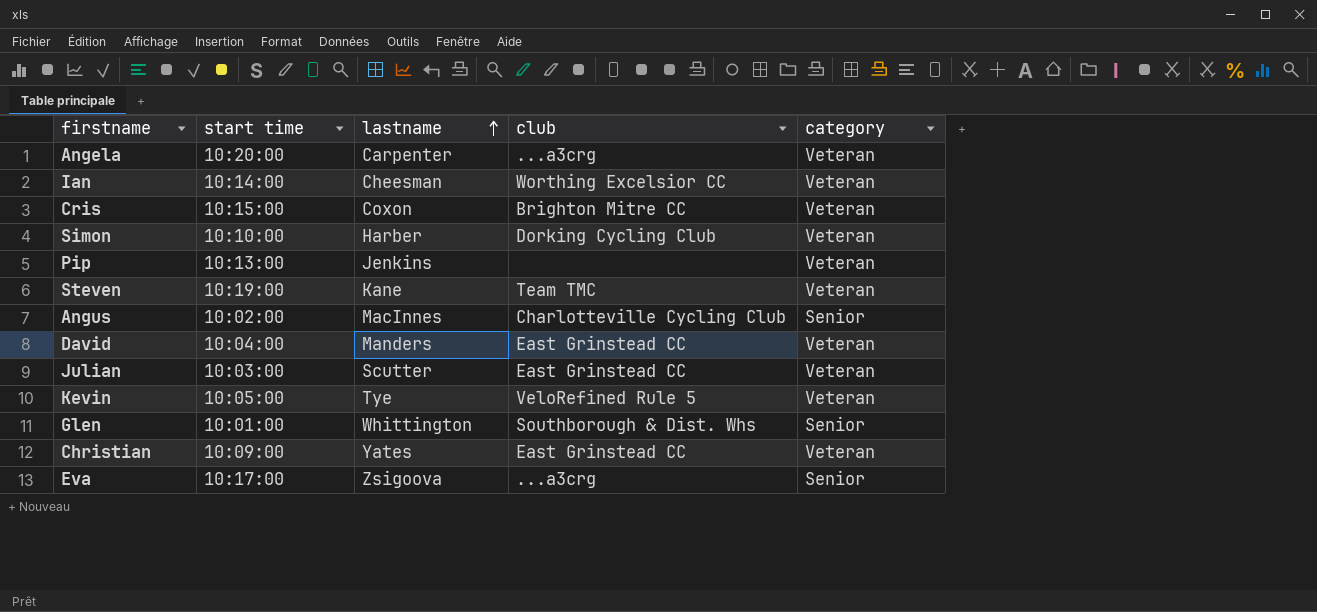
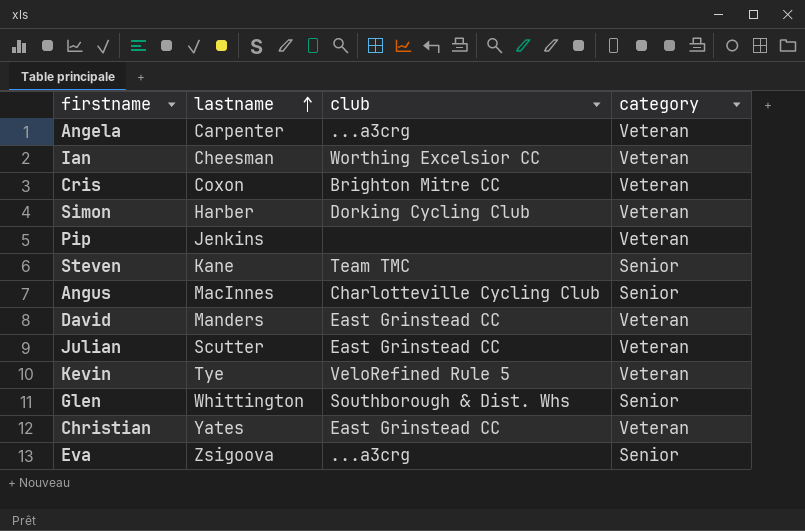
column start time | position: 2 -> none
Steven | category: Veteran -> Senior

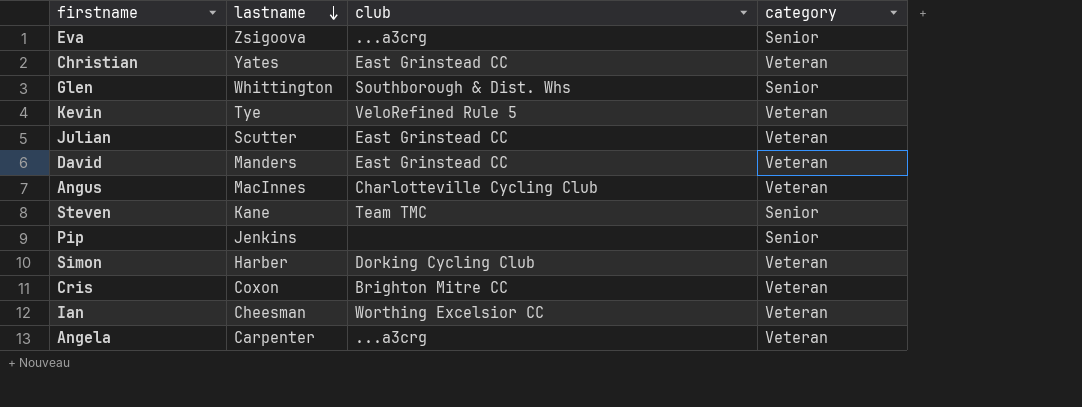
row order: lastname ascending -> lastname descending
Angus | category: Senior -> Veteran
Pip | category: Veteran -> Senior

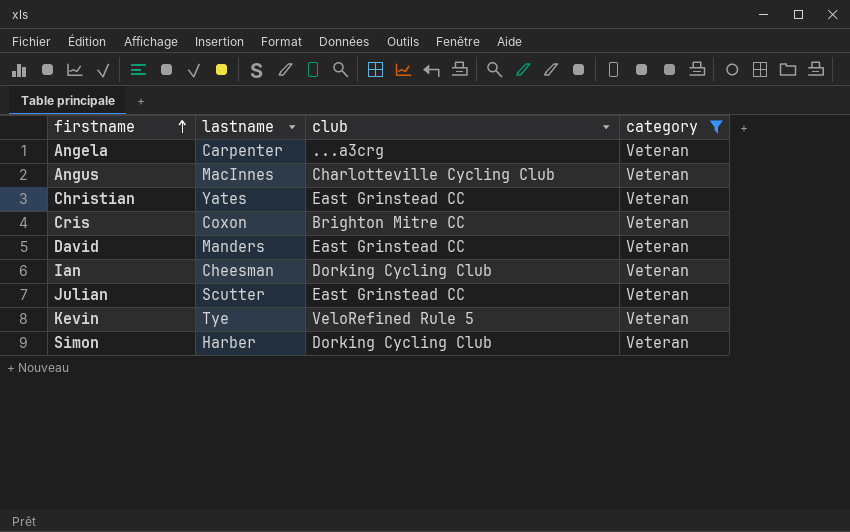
filter: none -> category = Veteran
row order: lastname descending -> firstname ascending
Ian | club: Worthing Excelsior CC -> Dorking Cycling Club

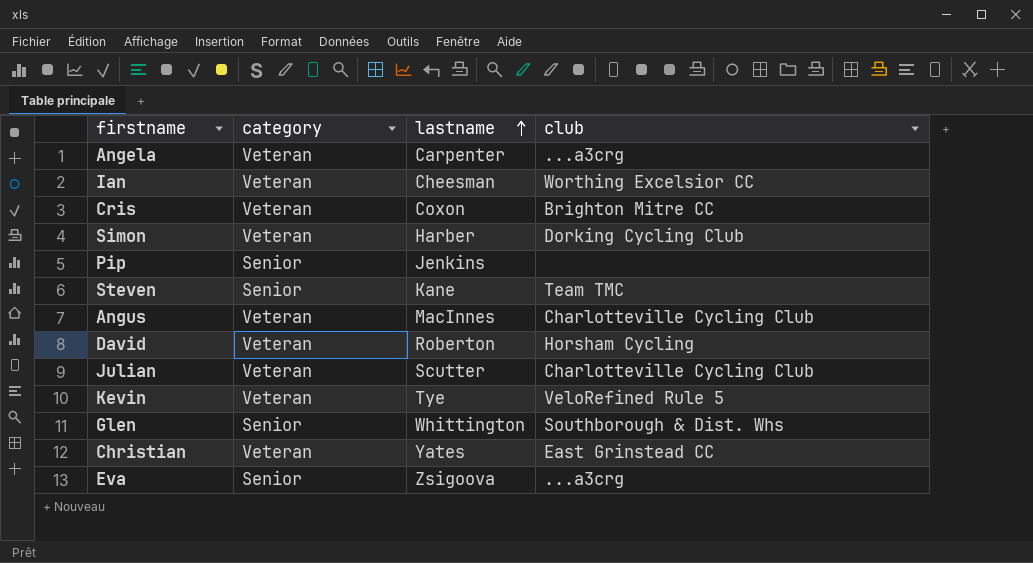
filter: category = Veteran -> none
row order: firstname ascending -> lastname ascending
column category | position: 4 -> 2
Ian | club: Dorking Cycling Club -> Worthing Excelsior CC
David | lastname: Manders -> Roberton
David | club: East Grinstead CC -> Horsham Cycling
Julian | club: East Grinstead CC -> Charlotteville Cycling Club

